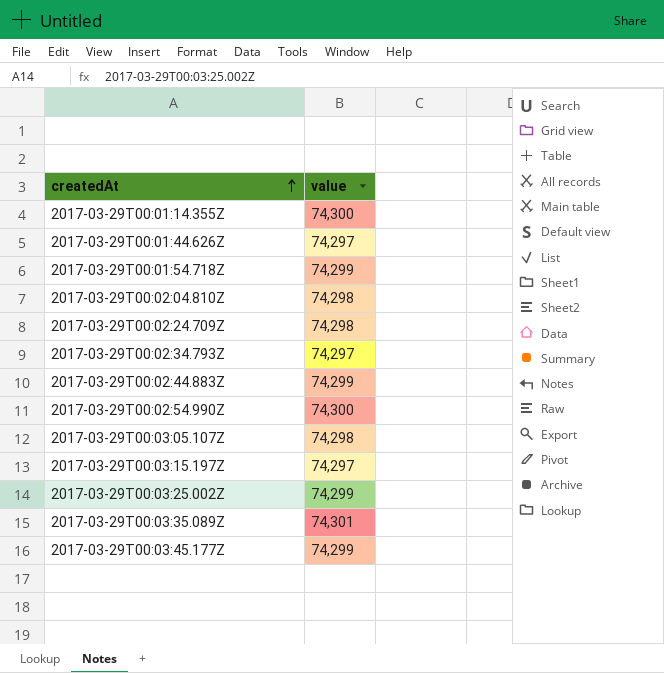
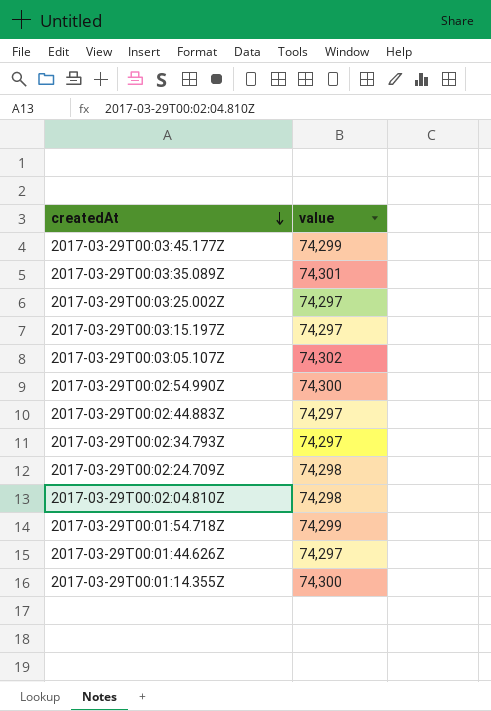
row order: createdAt ascending -> createdAt descending
2017-03-29T00:03:25.002Z | value: 74,299 -> 74,297
2017-03-29T00:03:05.107Z | value: 74,298 -> 74,302
2017-03-29T00:02:44.883Z | value: 74,299 -> 74,297

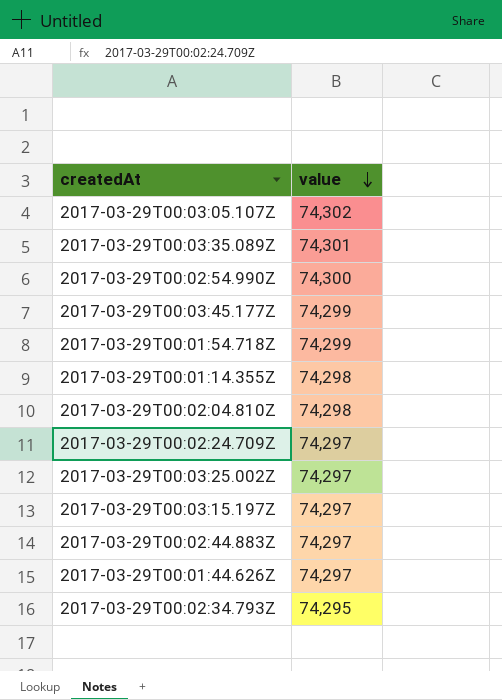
row order: createdAt descending -> value descending
2017-03-29T00:01:14.355Z | value: 74,300 -> 74,298
2017-03-29T00:02:24.709Z | value: 74,298 -> 74,297
2017-03-29T00:02:34.793Z | value: 74,297 -> 74,295

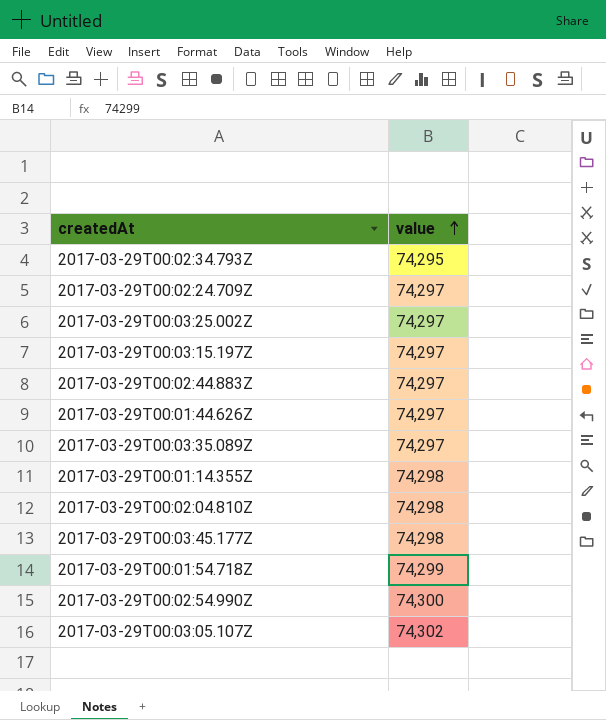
row order: value descending -> value ascending
2017-03-29T00:03:35.089Z | value: 74,301 -> 74,297
2017-03-29T00:03:45.177Z | value: 74,299 -> 74,298

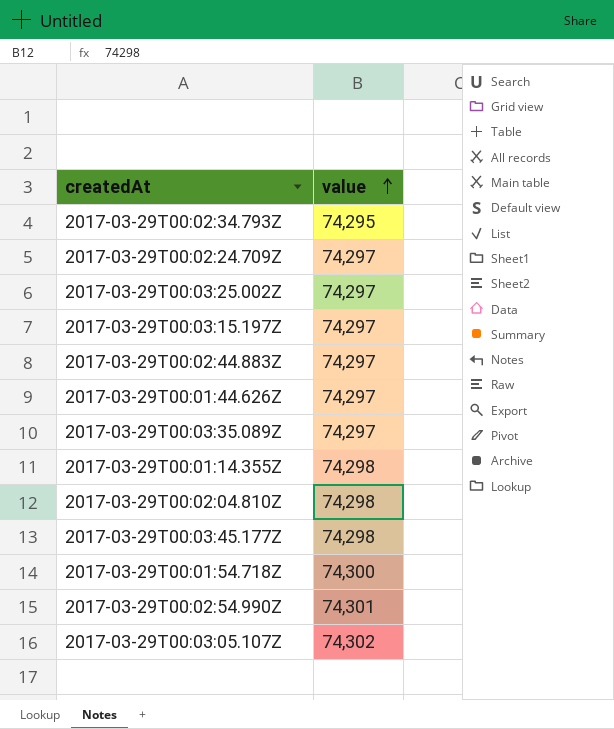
2017-03-29T00:01:54.718Z | value: 74,299 -> 74,300
2017-03-29T00:02:54.990Z | value: 74,300 -> 74,301

